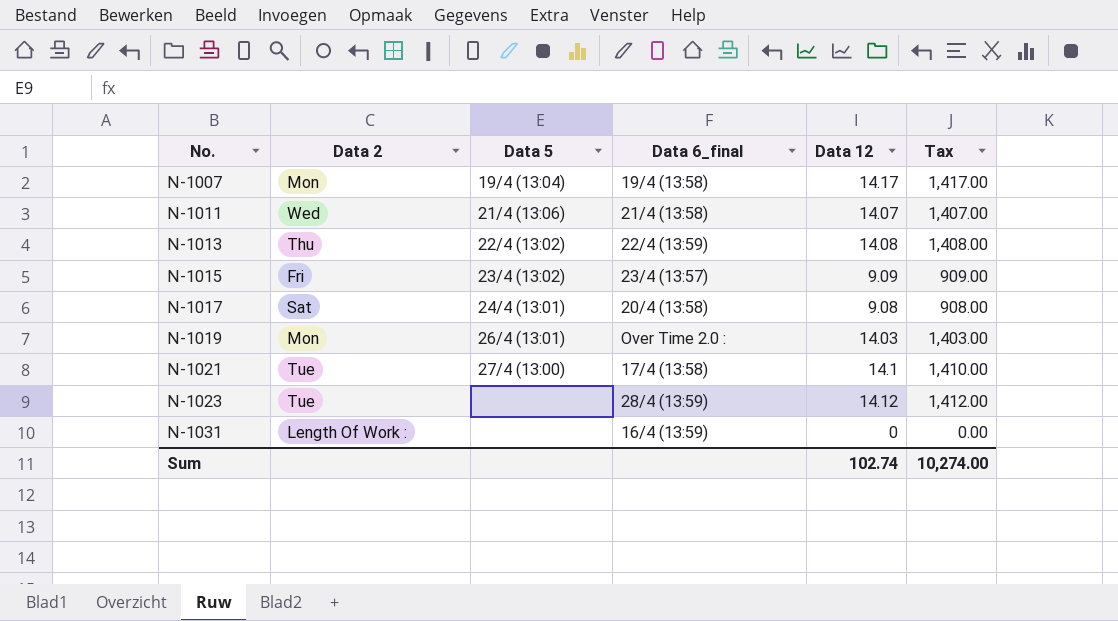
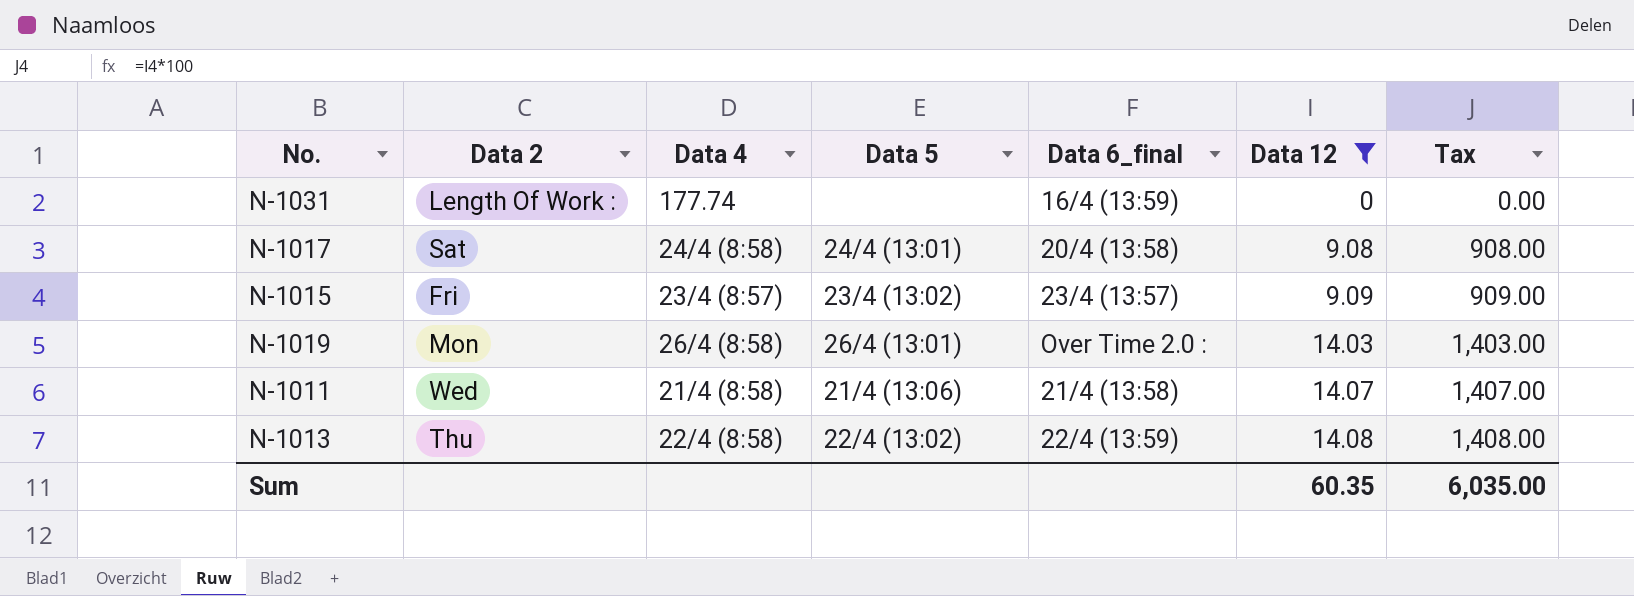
filter: none -> Data 12 <= 14.08
row order: No. ascending -> Data 12 ascending
column Data 4 | position: none -> 3
Sum | Data 12: 102.74 -> 60.35
Sum | Tax: 10,274.00 -> 6,035.00

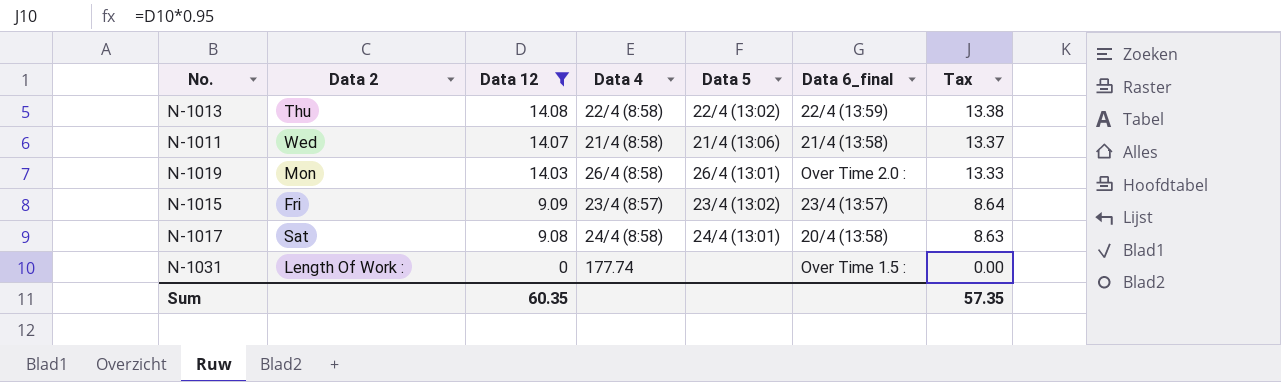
row order: Data 12 ascending -> Data 12 descending
column Data 12 | position: 6 -> 3
column Tax | formula: [Data 12] * 100 -> [Data 12] * 0.95
N-1031 | Data 6_final: 16/4 (13:59) -> Over Time 1.5 :
Sum | Tax: 6,035.00 -> 57.35

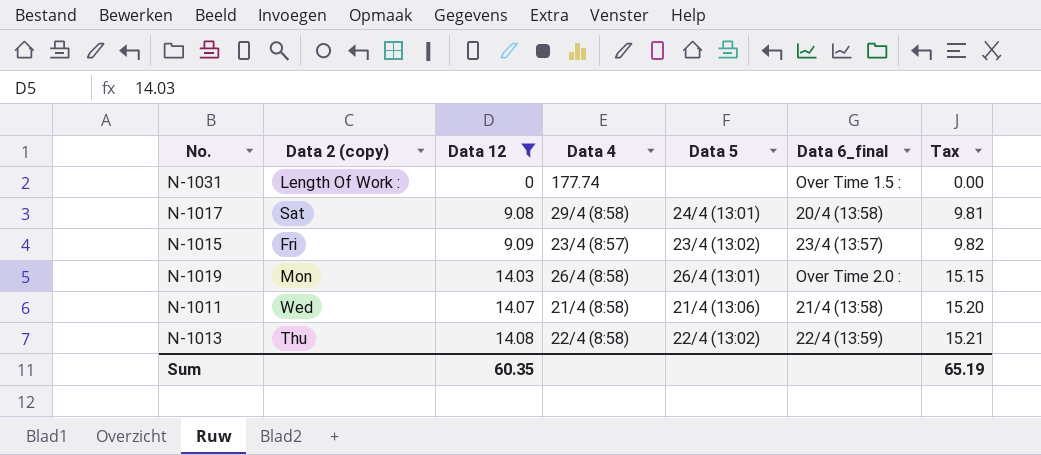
row order: Data 12 descending -> Data 12 ascending
column name: Data 2 -> Data 2 (copy)
column Tax | formula: [Data 12] * 0.95 -> [Data 12] * 1.08
N-1017 | Data 4: 24/4 (8:58) -> 29/4 (8:58)
Sum | Tax: 57.35 -> 65.19

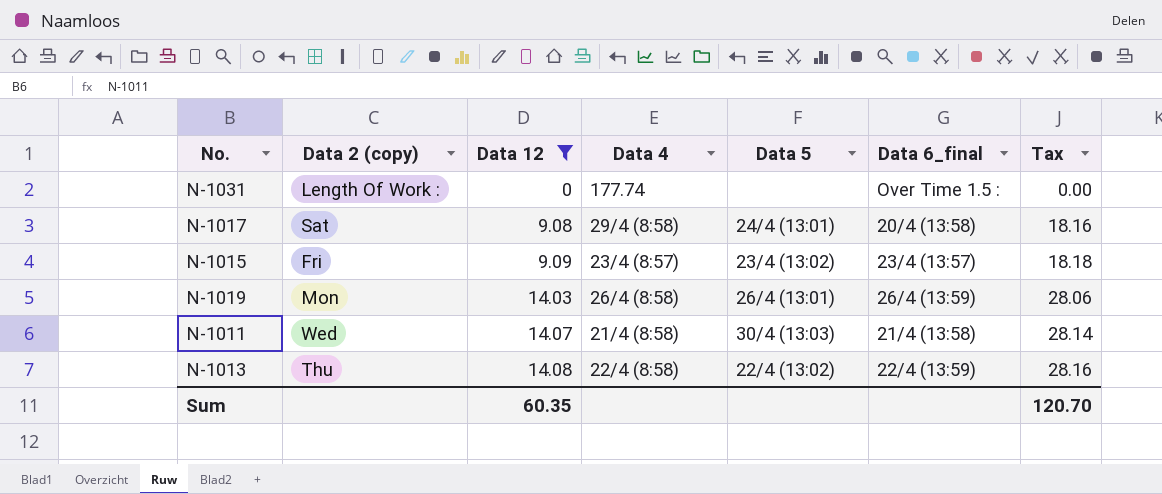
column Tax | formula: [Data 12] * 1.08 -> [Data 12] * 2
N-1019 | Data 6_final: Over Time 2.0 : -> 26/4 (13:59)
N-1011 | Data 5: 21/4 (13:06) -> 30/4 (13:03)
Sum | Tax: 65.19 -> 120.70

